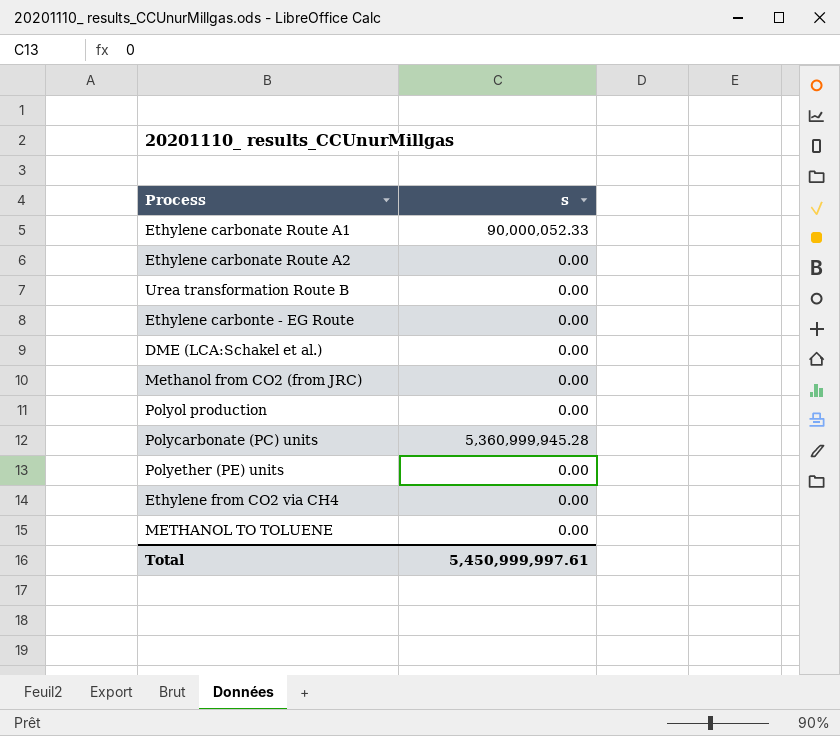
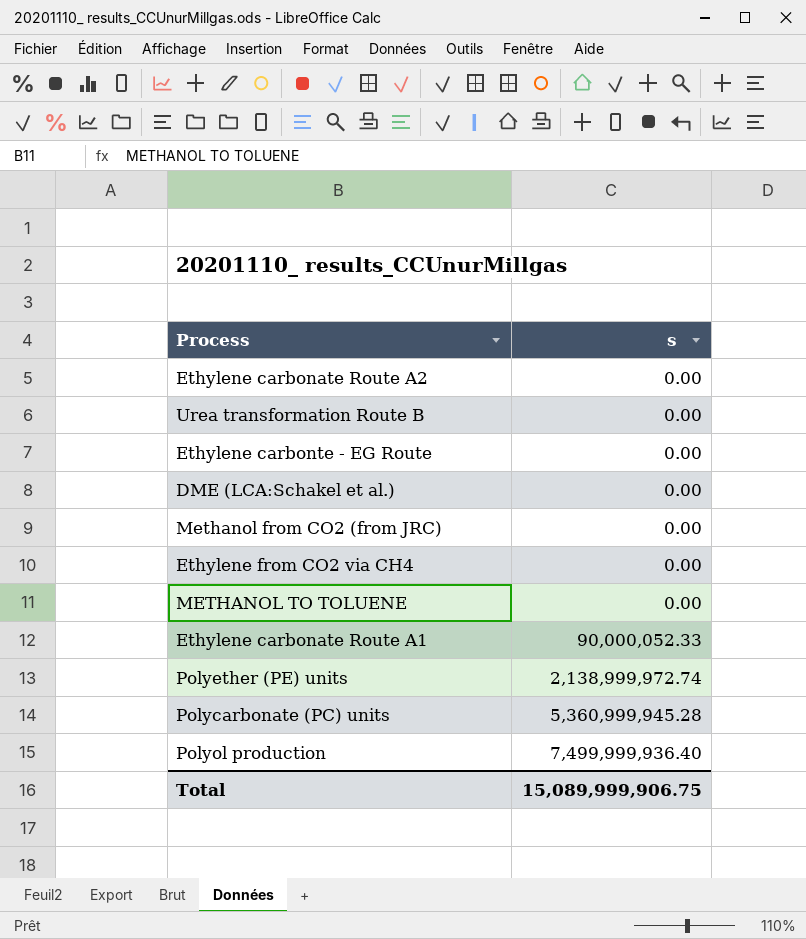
row order: none -> s ascending
Polyether (PE) units | s: 0.00 -> 2,138,999,972.74
Polyol production | s: 0.00 -> 7,499,999,936.40
Total | s: 5,450,999,997.61 -> 15,089,999,906.75

